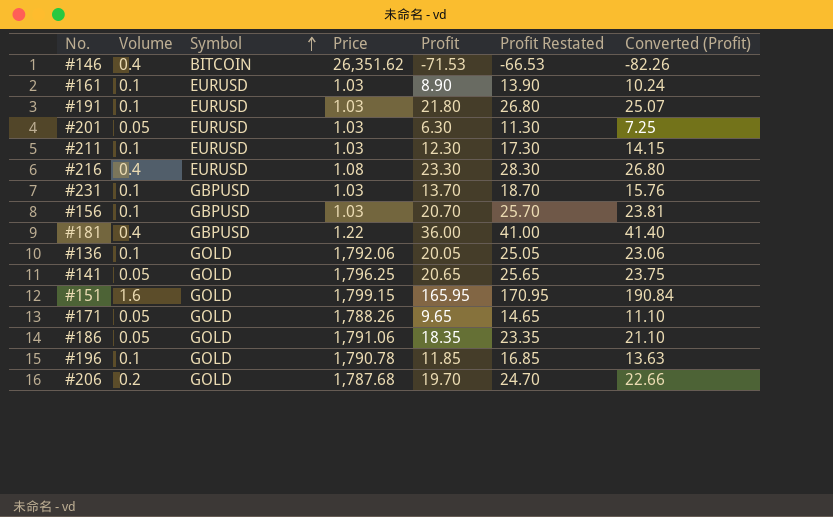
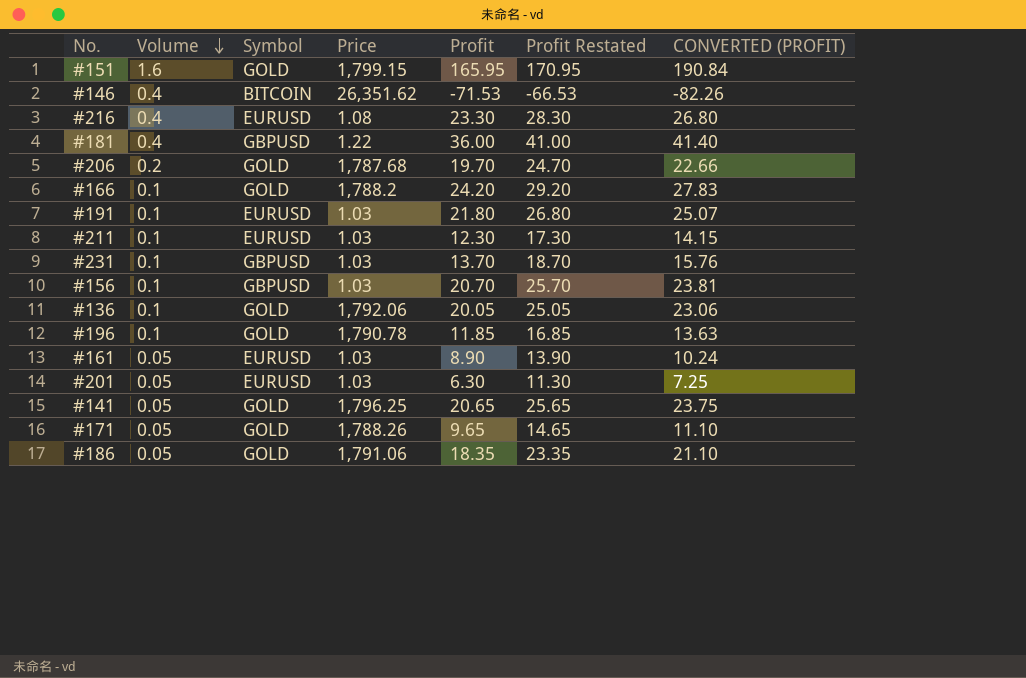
row order: Symbol ascending -> Volume descending
column name: Converted (Profit) -> CONVERTED (PROFIT)
row #166: none -> 0.1 | GOLD | 1,788.2 | 24.20 | 29.20 | 27.83
#161 | Volume: 0.1 -> 0.05

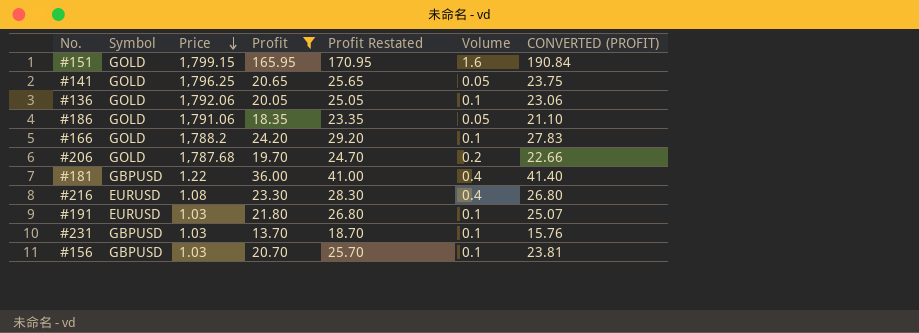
filter: none -> Profit >= 13.70
row order: Volume descending -> Price descending
column Volume | position: 2 -> 6

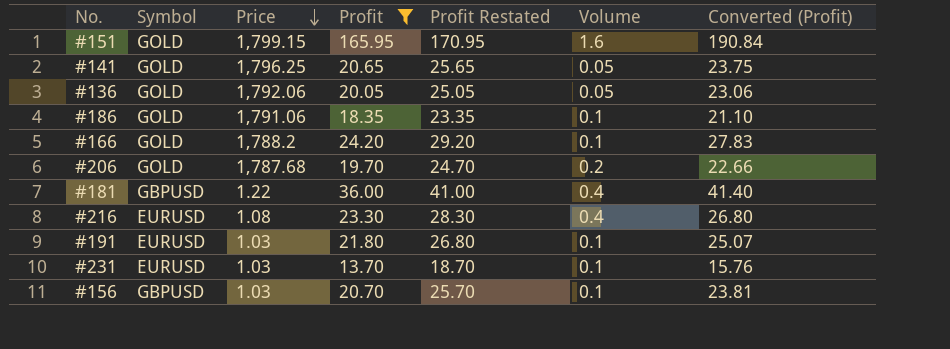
column name: CONVERTED (PROFIT) -> Converted (Profit)
#136 | Volume: 0.1 -> 0.05
#186 | Volume: 0.05 -> 0.1
#231 | Symbol: GBPUSD -> EURUSD

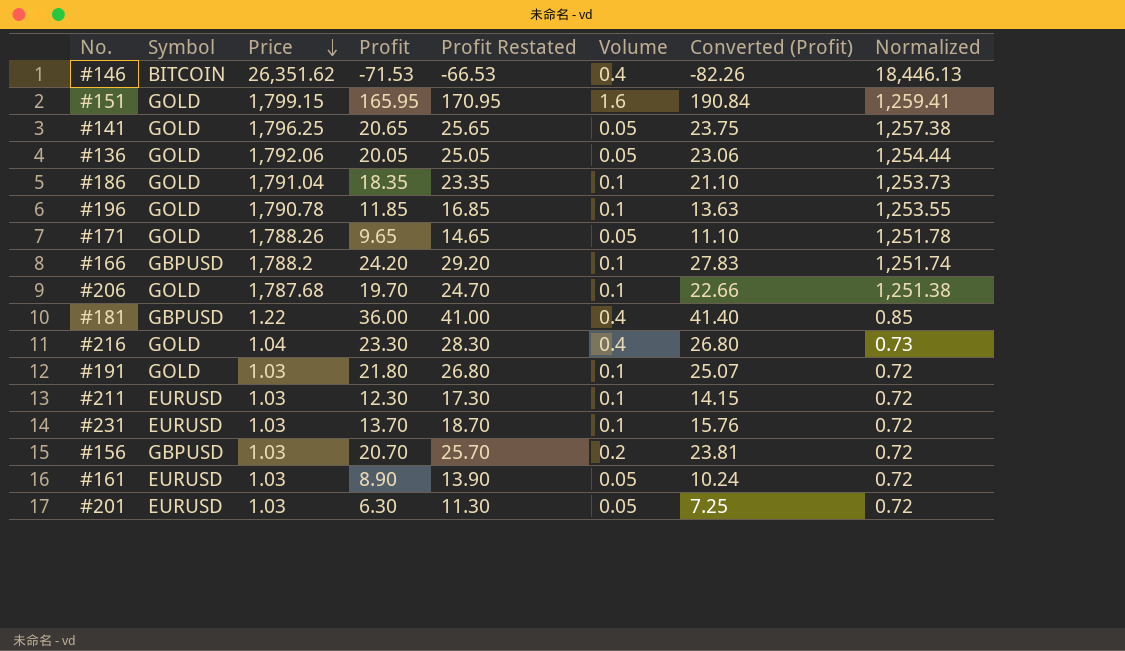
filter: Profit >= 13.70 -> none
column Normalized | formula: none -> [Price] * 0.7
#186 | Price: 1,791.06 -> 1,791.04
#166 | Symbol: GOLD -> GBPUSD
#206 | Volume: 0.2 -> 0.1
#216 | Symbol: EURUSD -> GOLD
#216 | Price: 1.08 -> 1.04
#191 | Symbol: EURUSD -> GOLD
#156 | Volume: 0.1 -> 0.2

